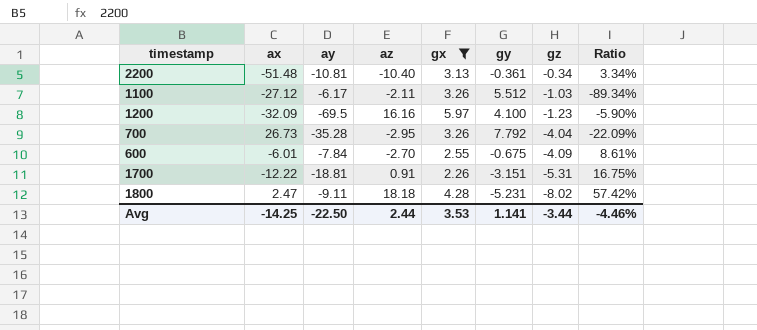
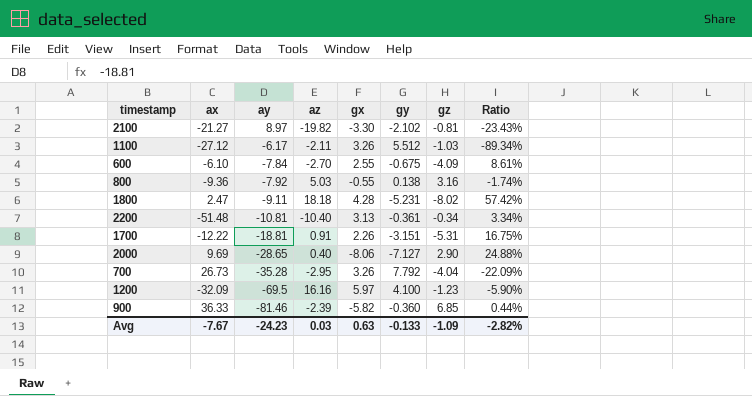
filter: gx >= 2.26 -> none
row order: gz descending -> ay descending
600 | ax: -6.01 -> -6.10
Avg | ax: -14.25 -> -7.67
Avg | ay: -22.50 -> -24.23
Avg | az: 2.44 -> 0.03
Avg | gx: 3.53 -> 0.63
Avg | gy: 1.141 -> -0.133
Avg | gz: -3.44 -> -1.09
Avg | Ratio: -4.46% -> -2.82%

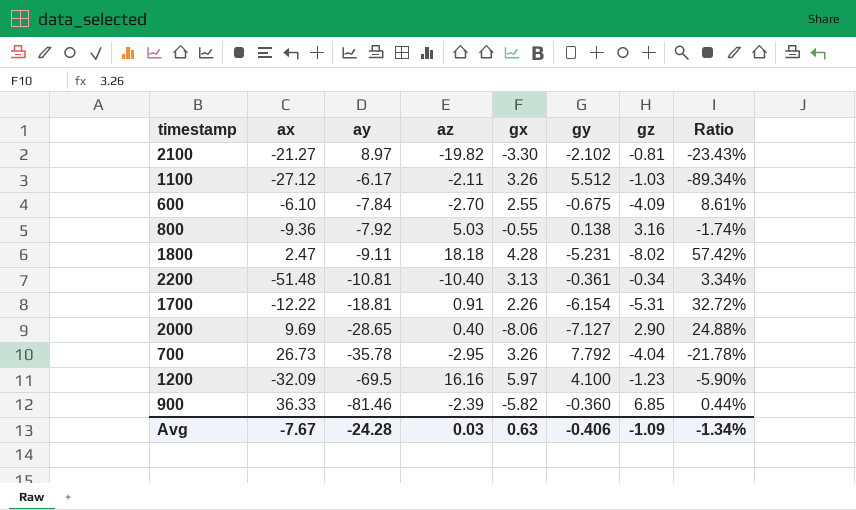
1700 | gy: -3.151 -> -6.154
1700 | Ratio: 16.75% -> 32.72%
700 | ay: -35.28 -> -35.78
700 | Ratio: -22.09% -> -21.78%
Avg | ay: -24.23 -> -24.28
Avg | gy: -0.133 -> -0.406
Avg | Ratio: -2.82% -> -1.34%

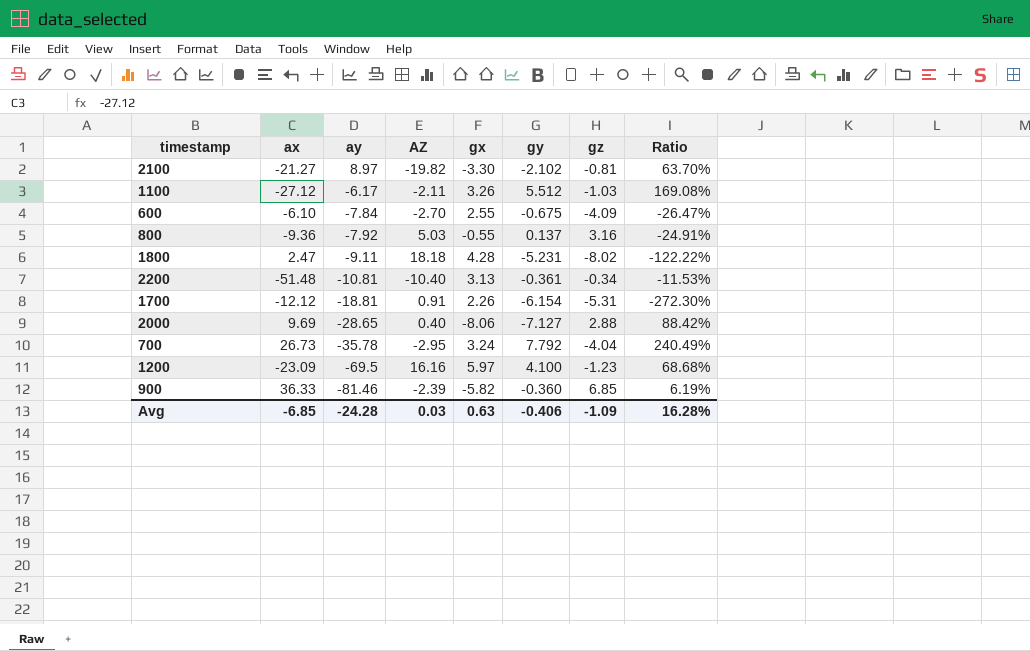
column name: az -> AZ
column Ratio | formula: [gy] / [ay] -> [gy] / [gx]
800 | gy: 0.138 -> 0.137
1700 | ax: -12.22 -> -12.12
2000 | gz: 2.90 -> 2.88
700 | gx: 3.26 -> 3.24
1200 | ax: -32.09 -> -23.09
Avg | ax: -7.67 -> -6.85
Avg | Ratio: -1.34% -> 16.28%

